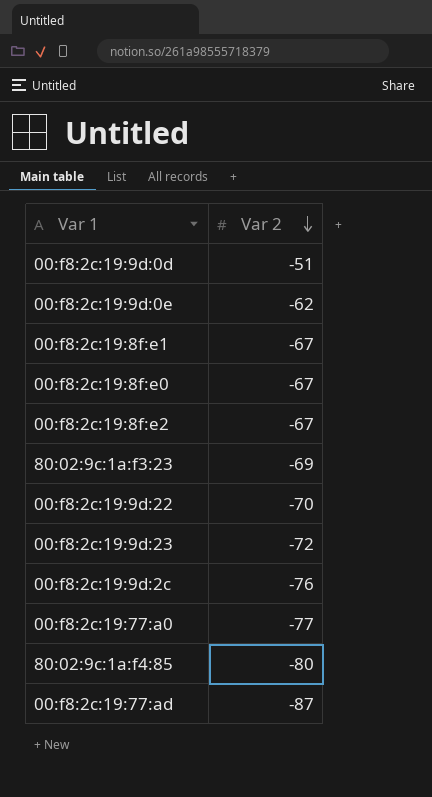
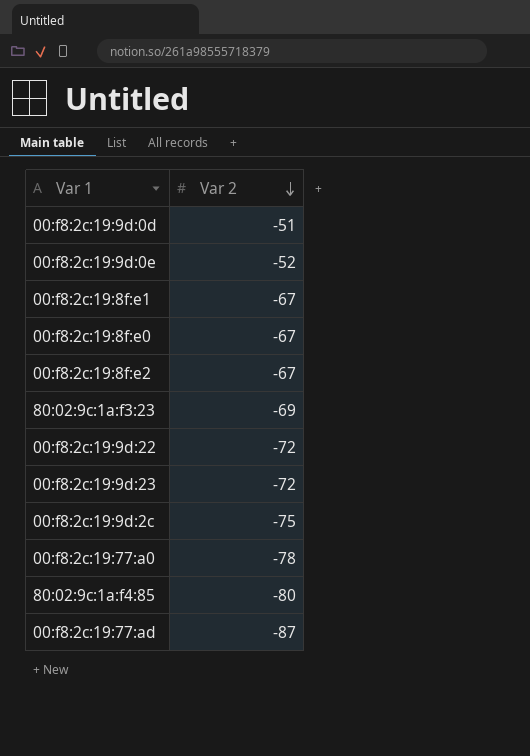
00:f8:2c:19:9d:0e | Var 2: -62 -> -52
00:f8:2c:19:9d:22 | Var 2: -70 -> -72
00:f8:2c:19:9d:2c | Var 2: -76 -> -75
00:f8:2c:19:77:a0 | Var 2: -77 -> -78

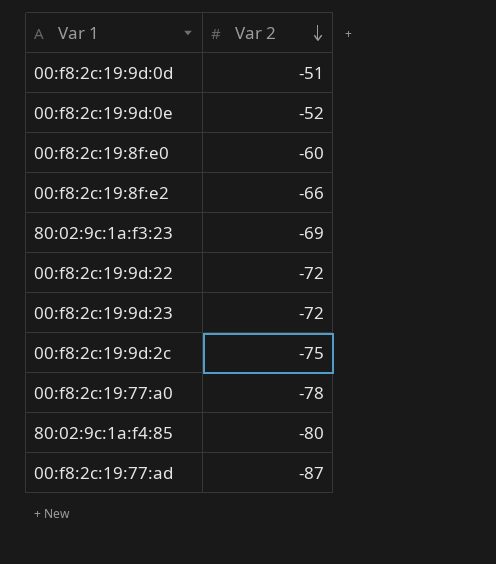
row 00:f8:2c:19:8f:e1: -67 -> none
00:f8:2c:19:8f:e0 | Var 2: -67 -> -60
00:f8:2c:19:8f:e2 | Var 2: -67 -> -66

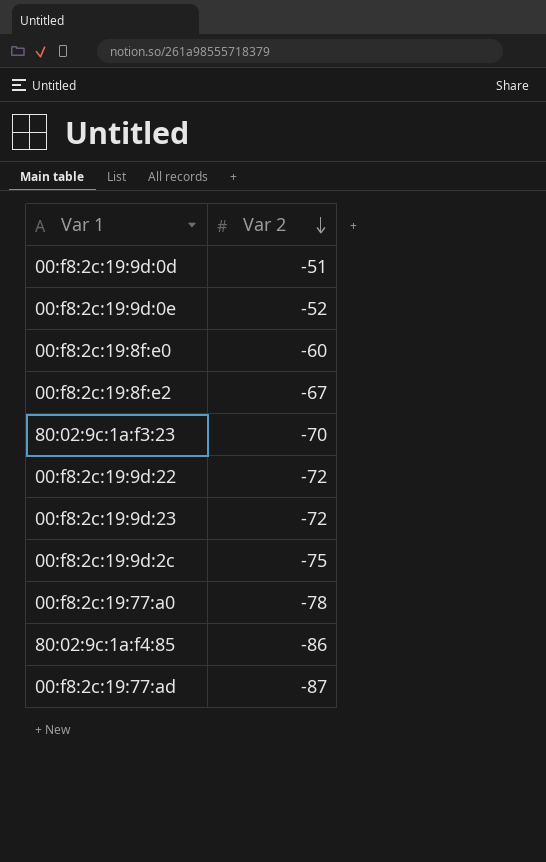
00:f8:2c:19:8f:e2 | Var 2: -66 -> -67
80:02:9c:1a:f3:23 | Var 2: -69 -> -70
80:02:9c:1a:f4:85 | Var 2: -80 -> -86

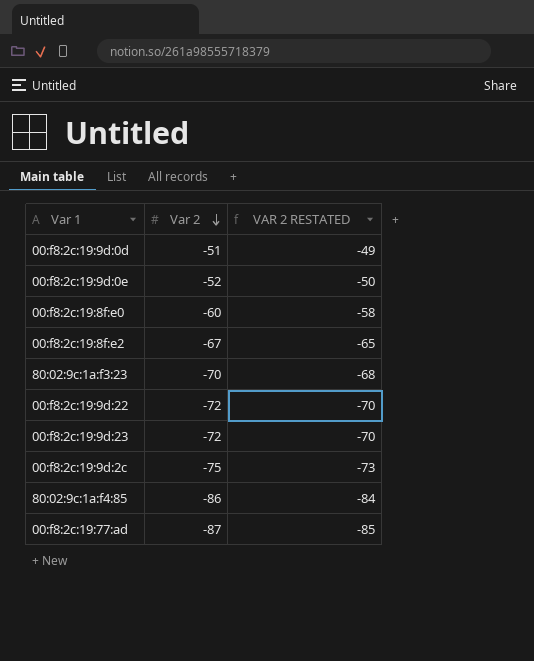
column VAR 2 RESTATED | formula: none -> [Var 2] + 2
row 00:f8:2c:19:77:a0: -78 -> none

